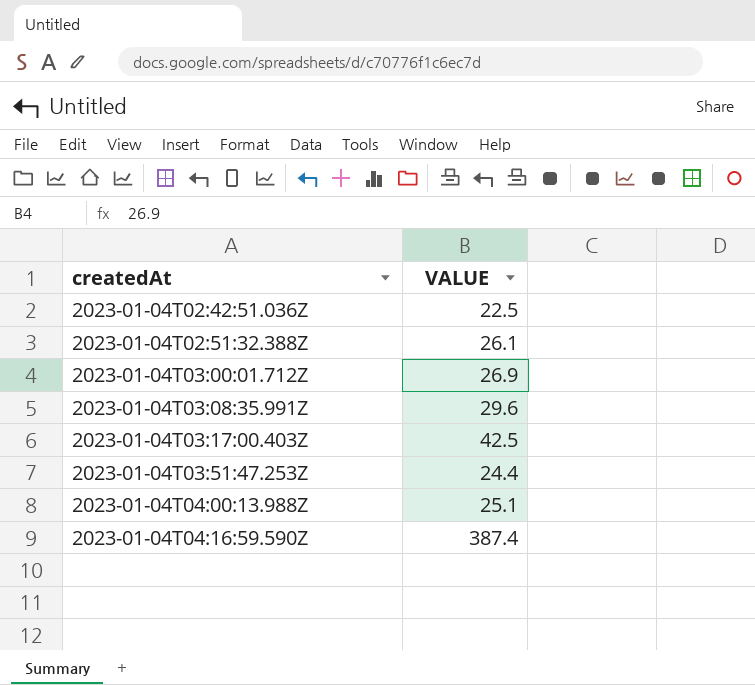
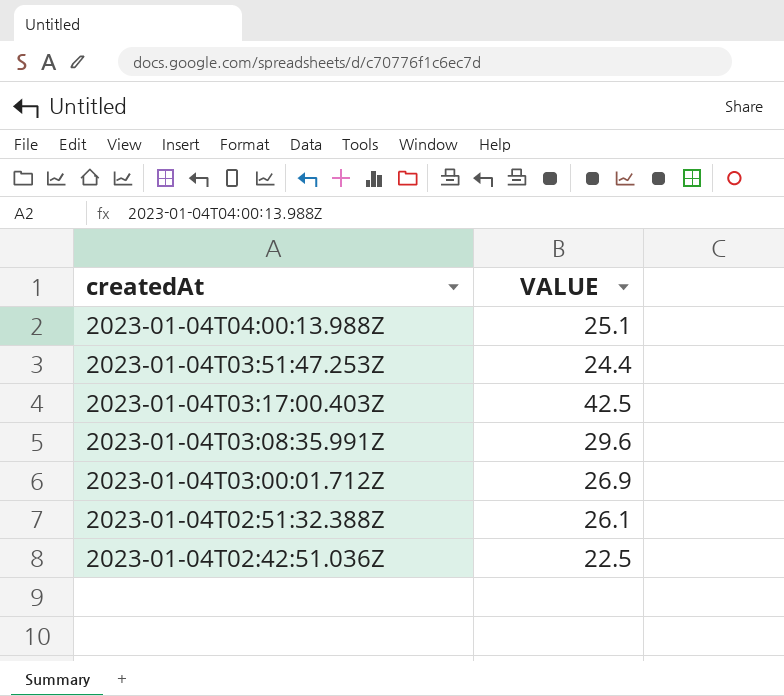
row order: createdAt ascending -> createdAt descending
row 2023-01-04T04:16:59.590Z: 387.4 -> none

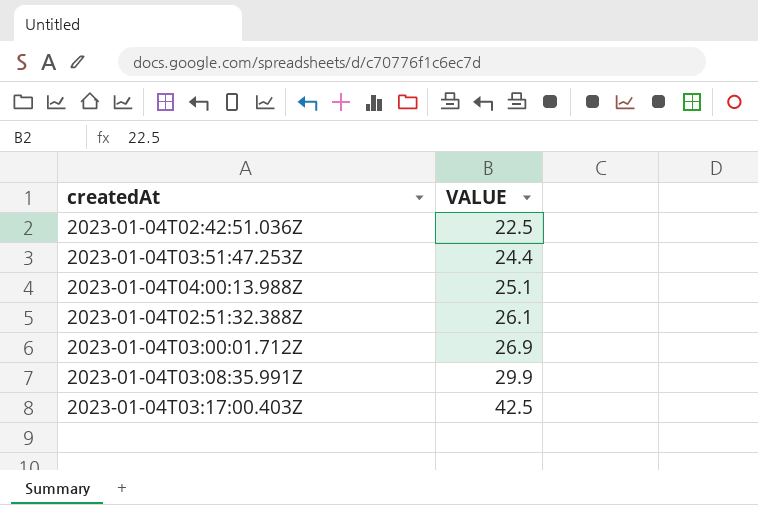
row order: createdAt descending -> VALUE ascending
2023-01-04T03:08:35.991Z | VALUE: 29.6 -> 29.9

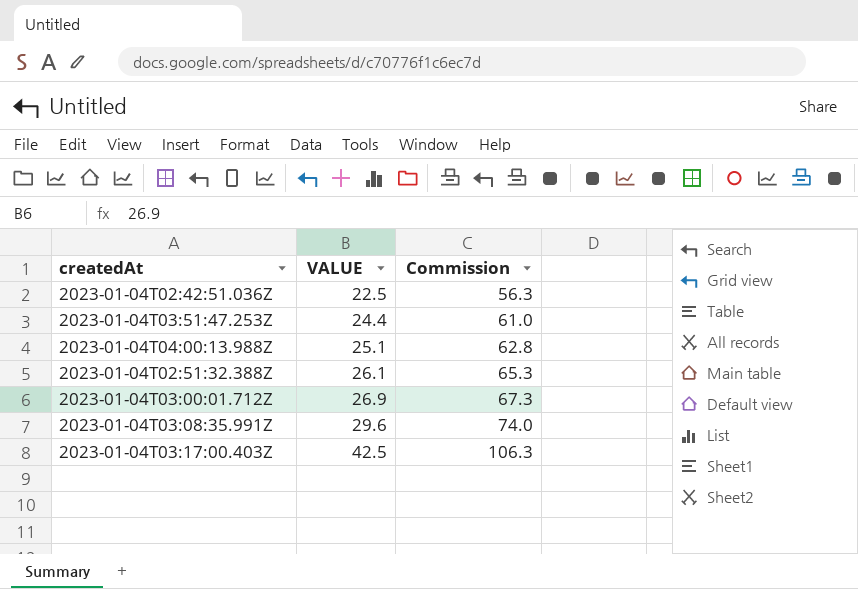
column Commission | formula: none -> [VALUE] * 2.5
2023-01-04T03:08:35.991Z | VALUE: 29.9 -> 29.6

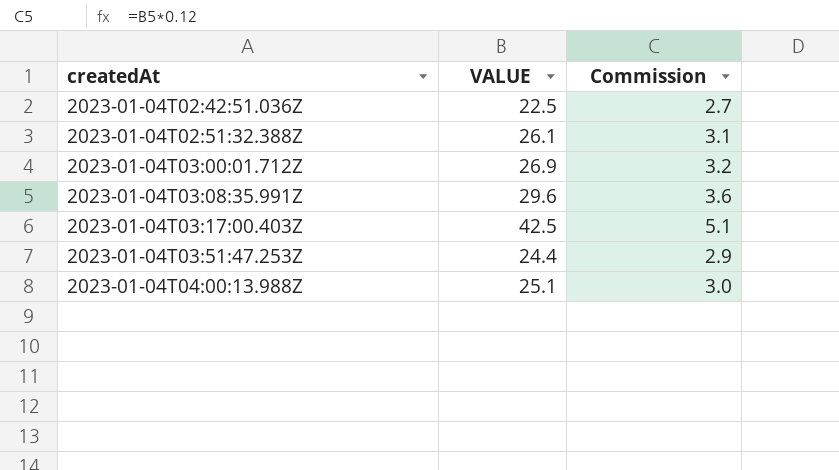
row order: VALUE ascending -> createdAt ascending
column Commission | formula: [VALUE] * 2.5 -> [VALUE] * 0.12

